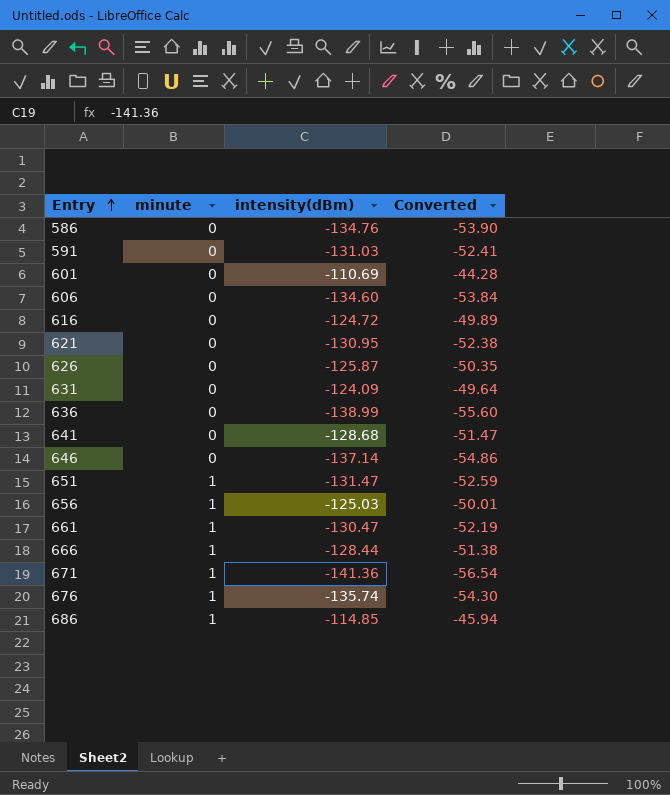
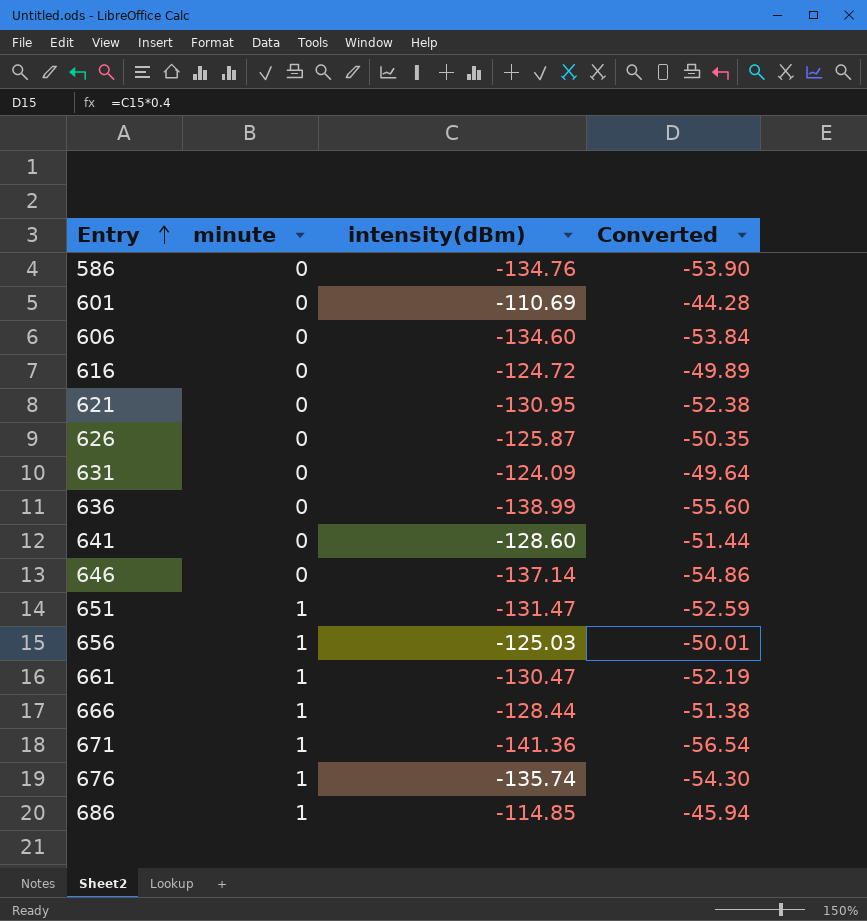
row 591: 0 | -131.03 | -52.41 -> none
641 | intensity(dBm): -128.68 -> -128.60
641 | Converted: -51.47 -> -51.44

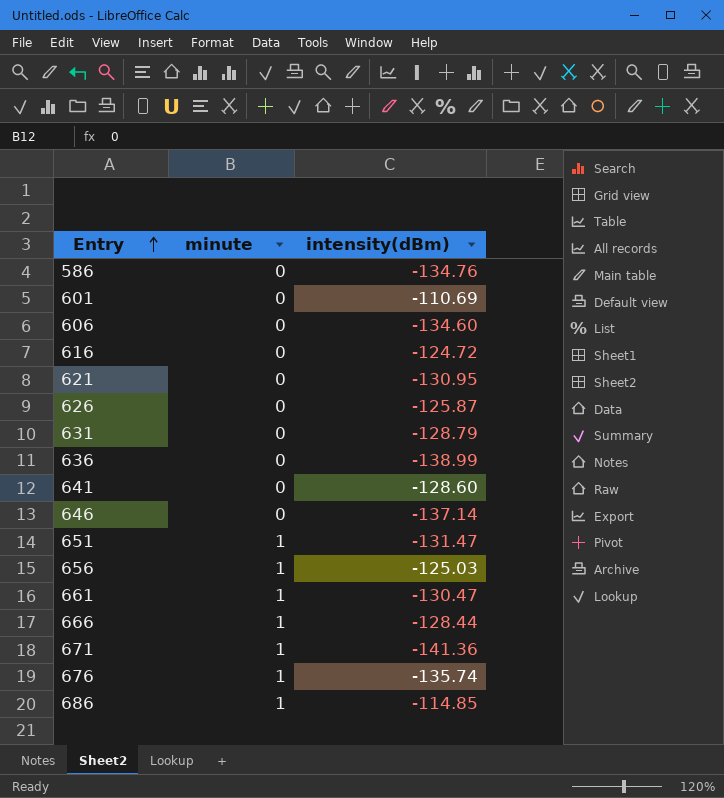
column Converted | formula: [intensity(dBm)] * 0.4 -> none
631 | intensity(dBm): -124.09 -> -128.79

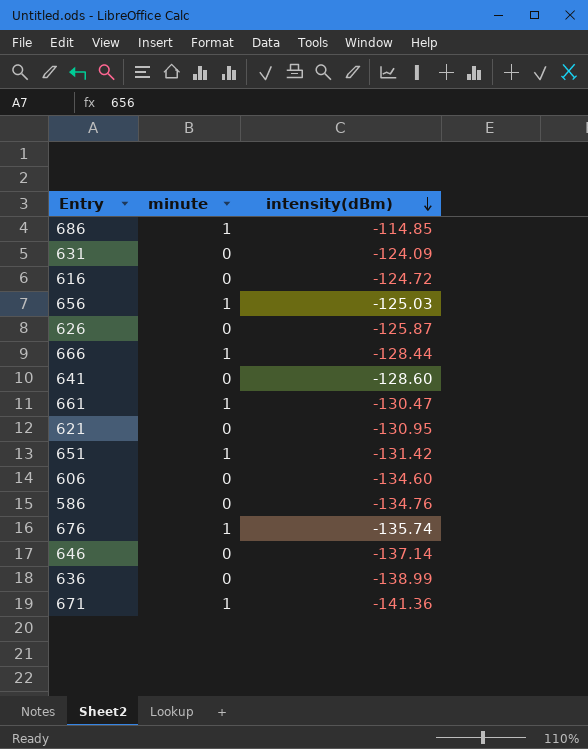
row order: Entry ascending -> intensity(dBm) descending
row 601: 0 | -110.69 -> none
631 | intensity(dBm): -128.79 -> -124.09
651 | intensity(dBm): -131.47 -> -131.42

